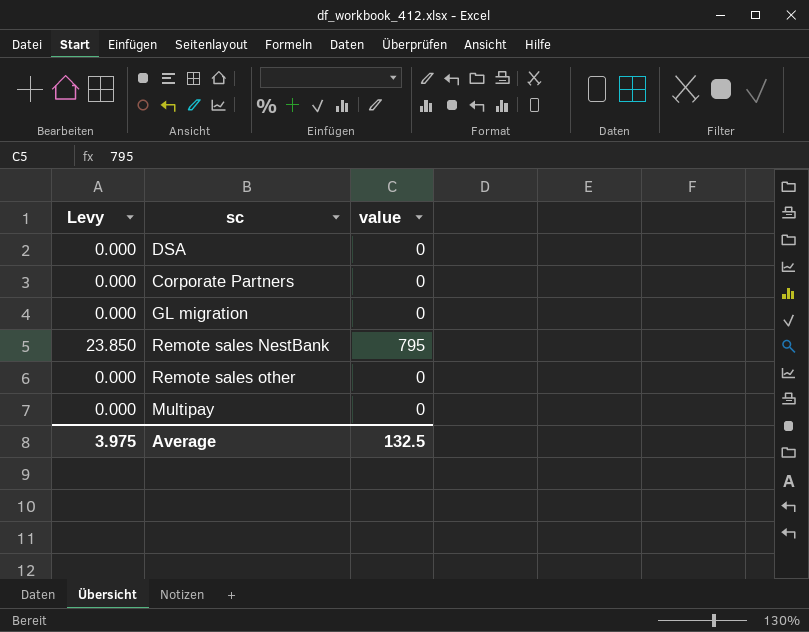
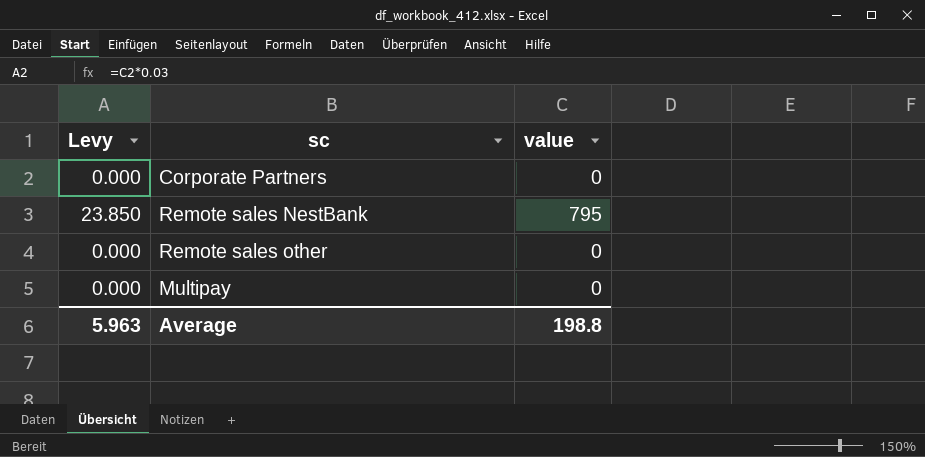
row DSA: 0.000 | 0 -> none
row GL migration: 0.000 | 0 -> none
Average | Levy: 3.975 -> 5.963
Average | value: 132.5 -> 198.8

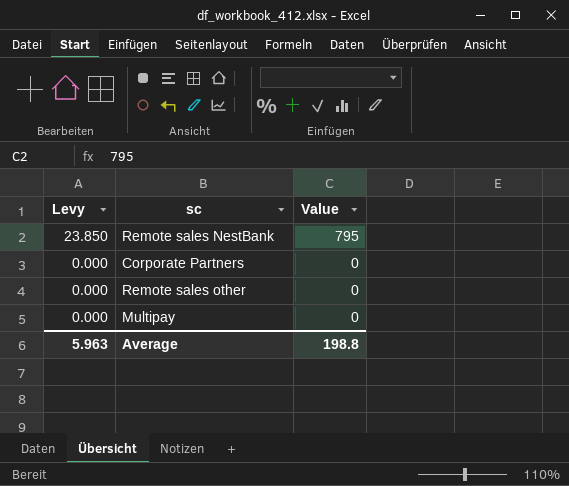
row order: none -> Levy descending
column name: value -> Value

